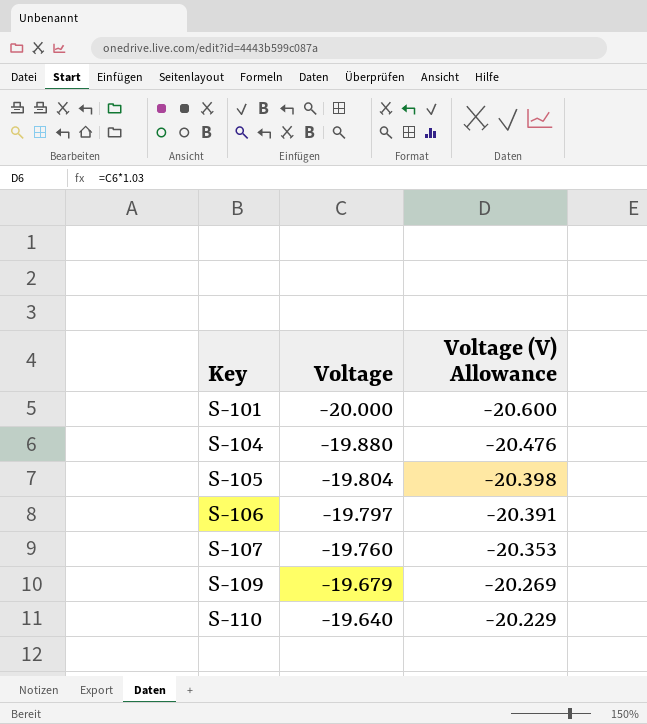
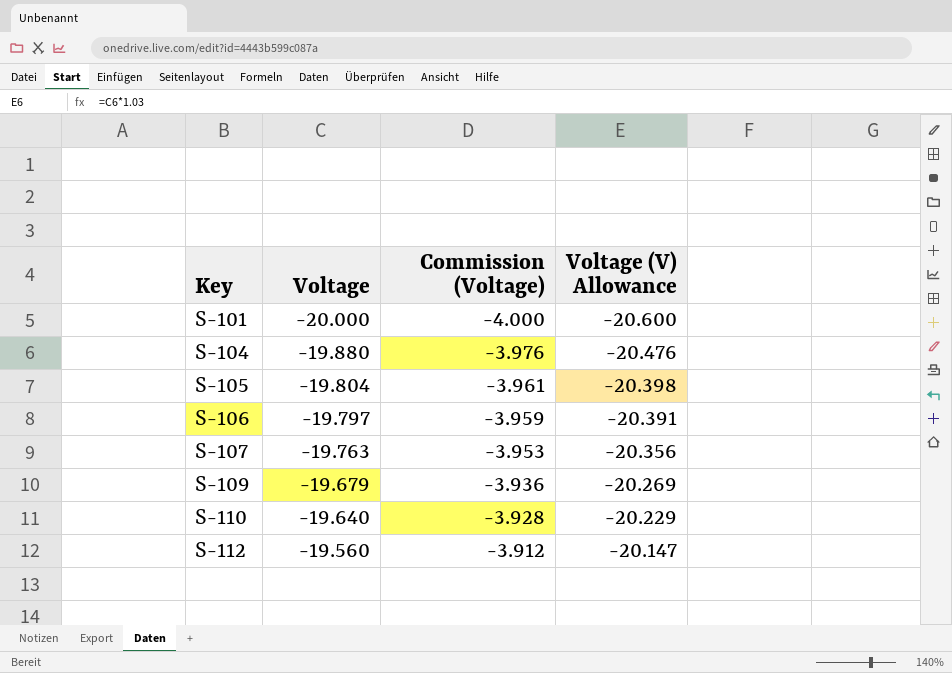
column Commission (Voltage) | formula: none -> [Voltage] * 0.2
S-107 | Voltage: -19.760 -> -19.763
S-107 | Voltage (V) Allowance: -20.353 -> -20.356
row S-112: none -> -19.560 | -3.912 | -20.147

